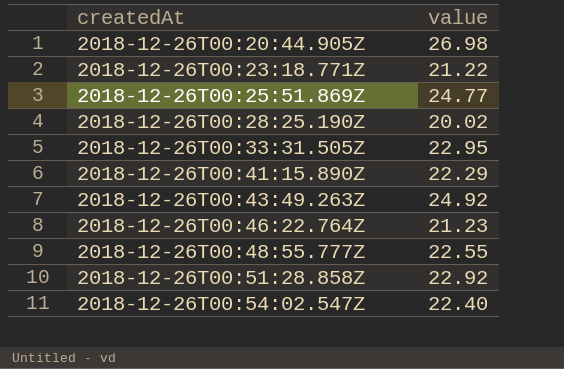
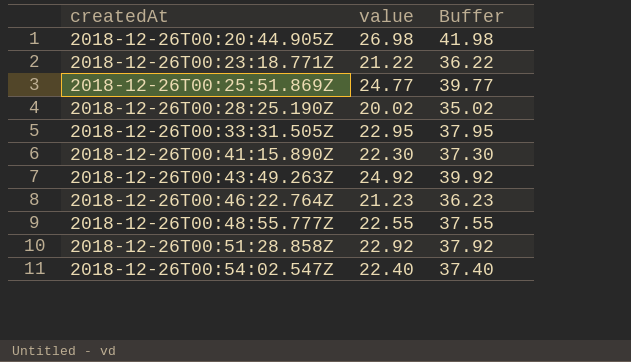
column Buffer | formula: none -> [value] + 15
2018-12-26T00:41:15.890Z | value: 22.29 -> 22.30

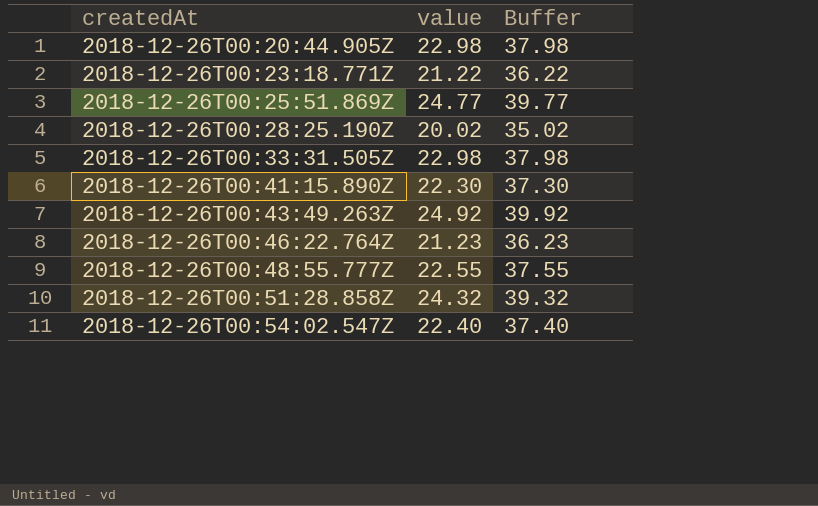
2018-12-26T00:20:44.905Z | value: 26.98 -> 22.98
2018-12-26T00:20:44.905Z | Buffer: 41.98 -> 37.98
2018-12-26T00:33:31.505Z | value: 22.95 -> 22.98
2018-12-26T00:33:31.505Z | Buffer: 37.95 -> 37.98
2018-12-26T00:51:28.858Z | value: 22.92 -> 24.32
2018-12-26T00:51:28.858Z | Buffer: 37.92 -> 39.32

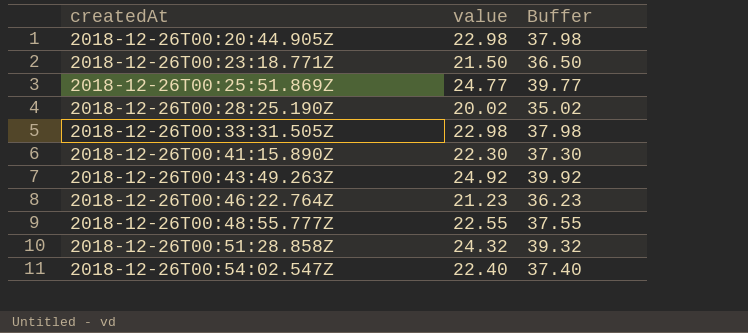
2018-12-26T00:23:18.771Z | value: 21.22 -> 21.50
2018-12-26T00:23:18.771Z | Buffer: 36.22 -> 36.50

